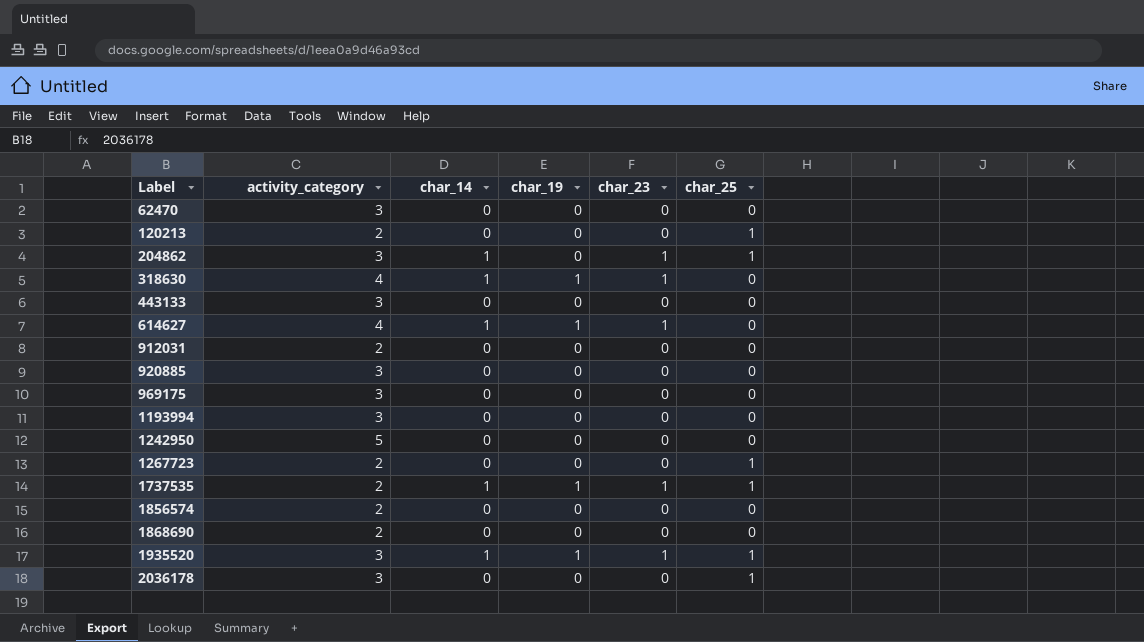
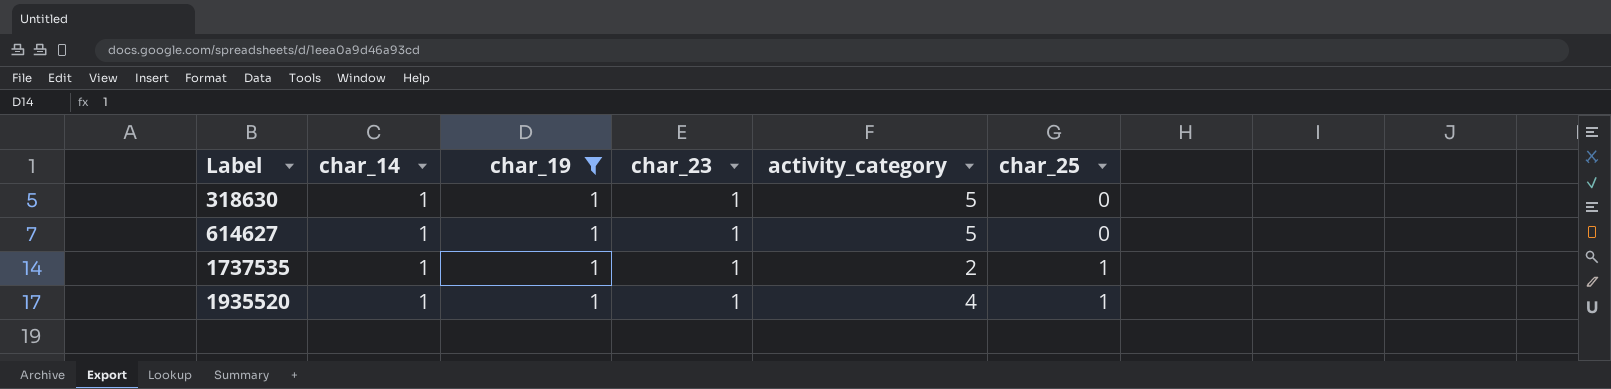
filter: none -> char_19 = 1
column activity_category | position: 2 -> 5
318630 | activity_category: 4 -> 5
614627 | activity_category: 4 -> 5
1935520 | activity_category: 3 -> 4

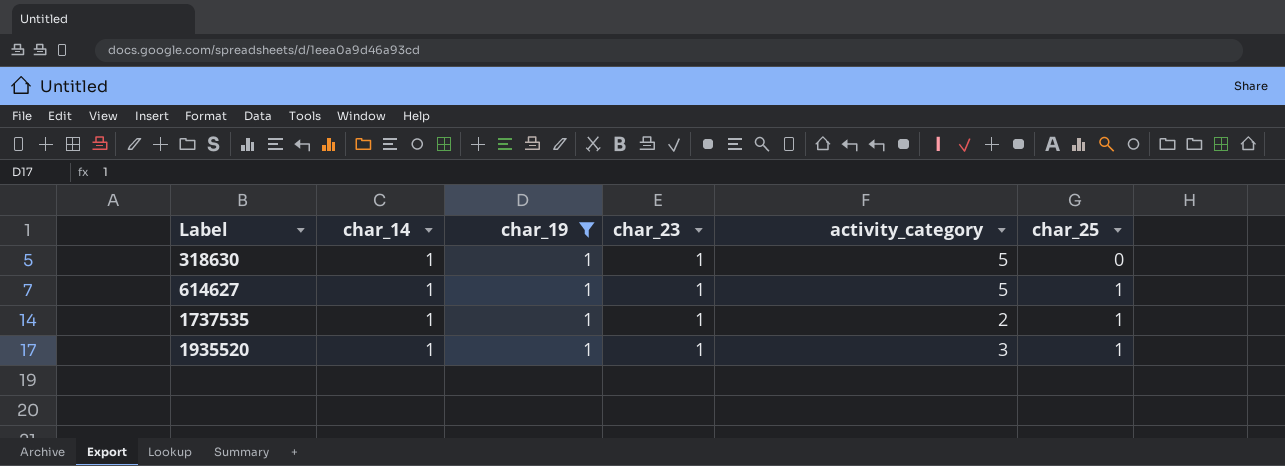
614627 | char_25: 0 -> 1
1935520 | activity_category: 4 -> 3

